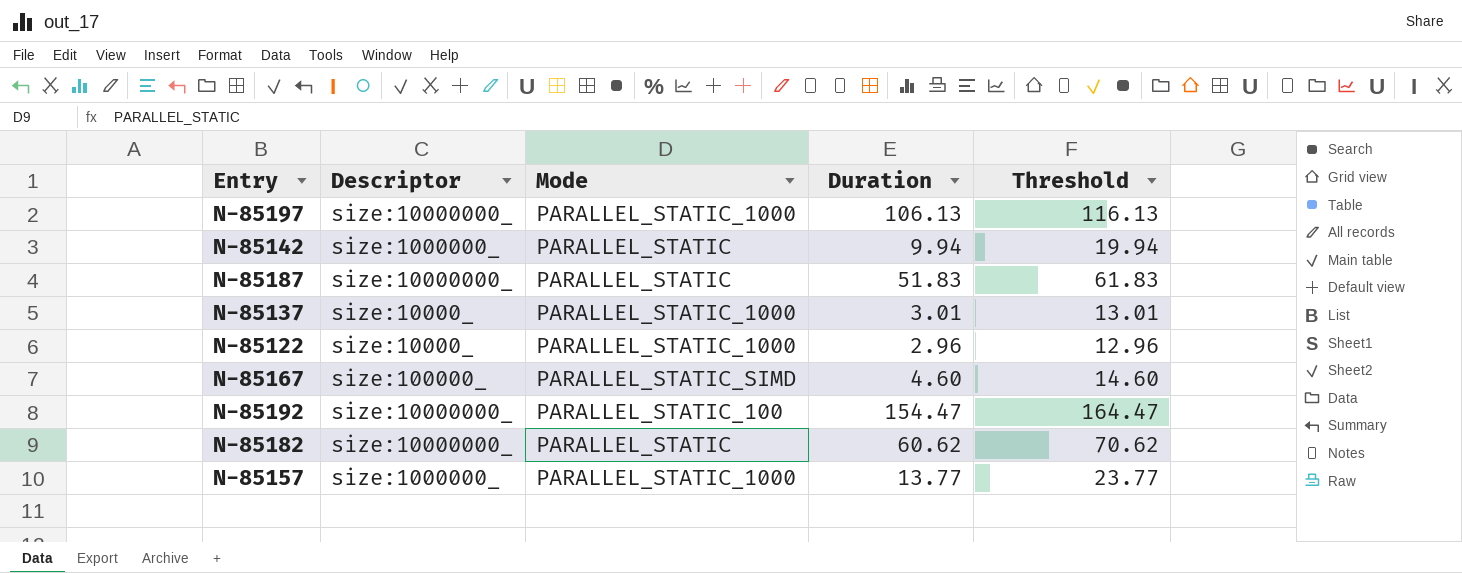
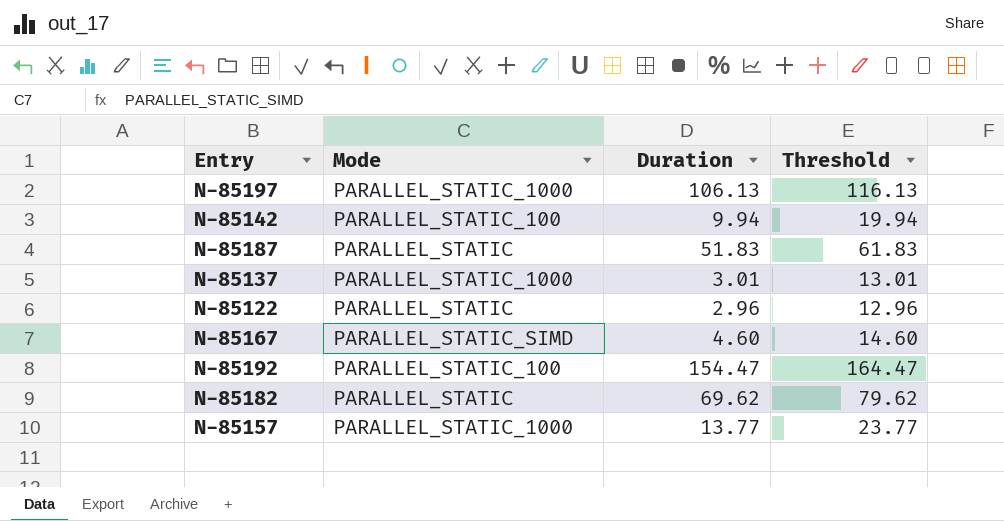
column Descriptor | position: 2 -> none
N-85142 | Mode: PARALLEL_STATIC -> PARALLEL_STATIC_100
N-85122 | Mode: PARALLEL_STATIC_1000 -> PARALLEL_STATIC
N-85182 | Duration: 60.62 -> 69.62
N-85182 | Threshold: 70.62 -> 79.62

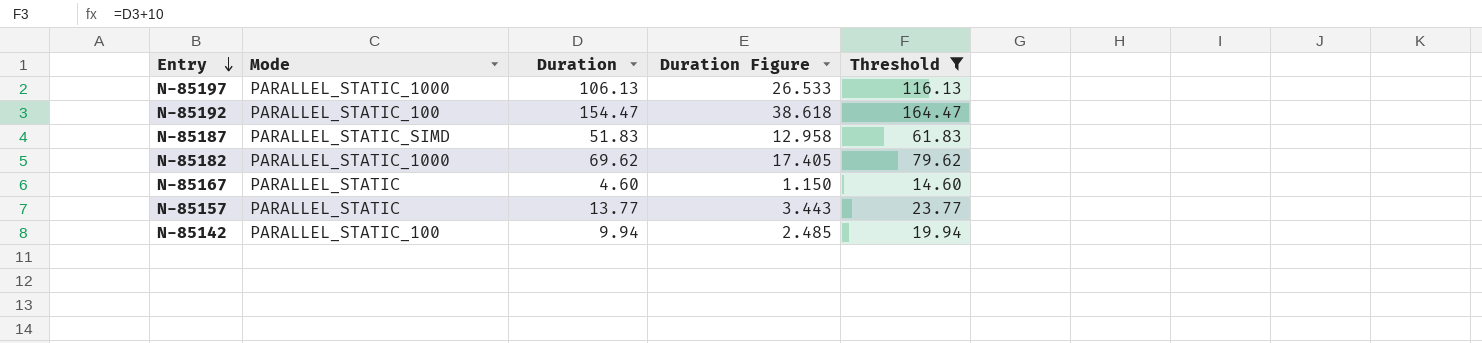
filter: none -> Threshold >= 14.60
row order: none -> Entry descending
column Duration Figure | formula: none -> [Duration] * 0.25
N-85187 | Mode: PARALLEL_STATIC -> PARALLEL_STATIC_SIMD
N-85182 | Mode: PARALLEL_STATIC -> PARALLEL_STATIC_1000
N-85167 | Mode: PARALLEL_STATIC_SIMD -> PARALLEL_STATIC
N-85157 | Mode: PARALLEL_STATIC_1000 -> PARALLEL_STATIC

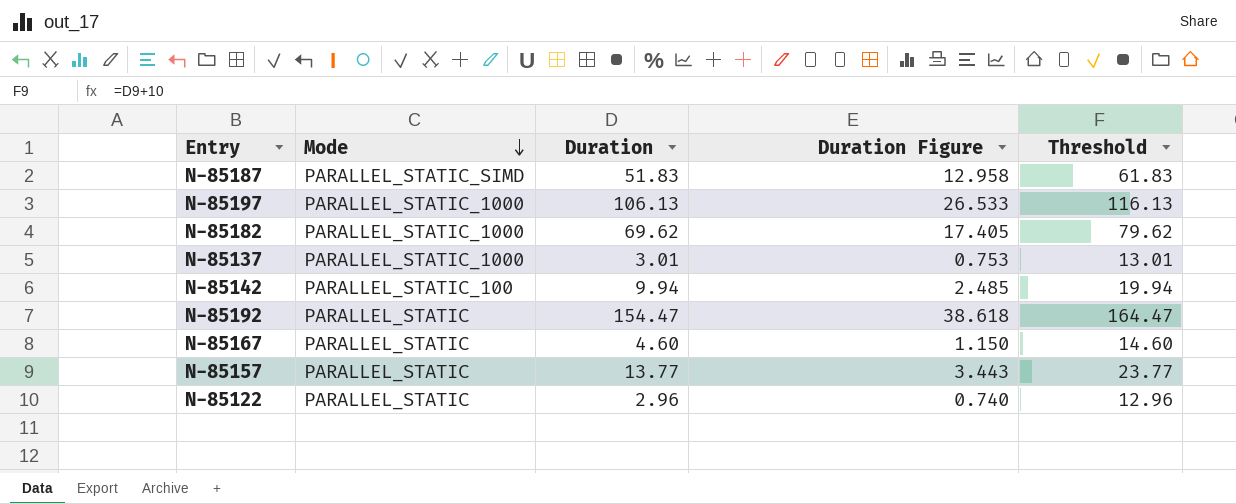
filter: Threshold >= 14.60 -> none
row order: Entry descending -> Mode descending
N-85192 | Mode: PARALLEL_STATIC_100 -> PARALLEL_STATIC

